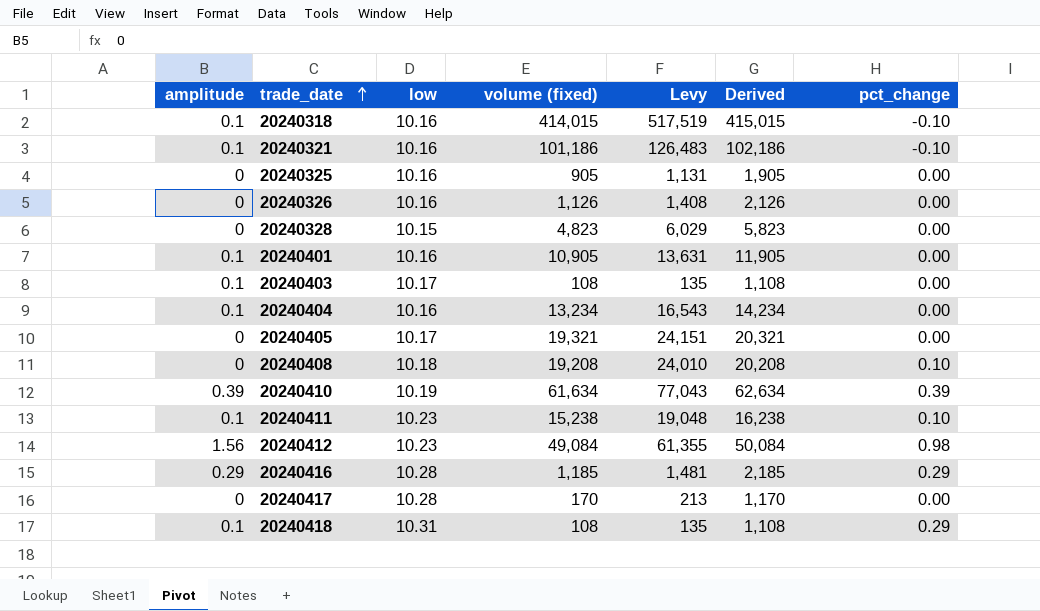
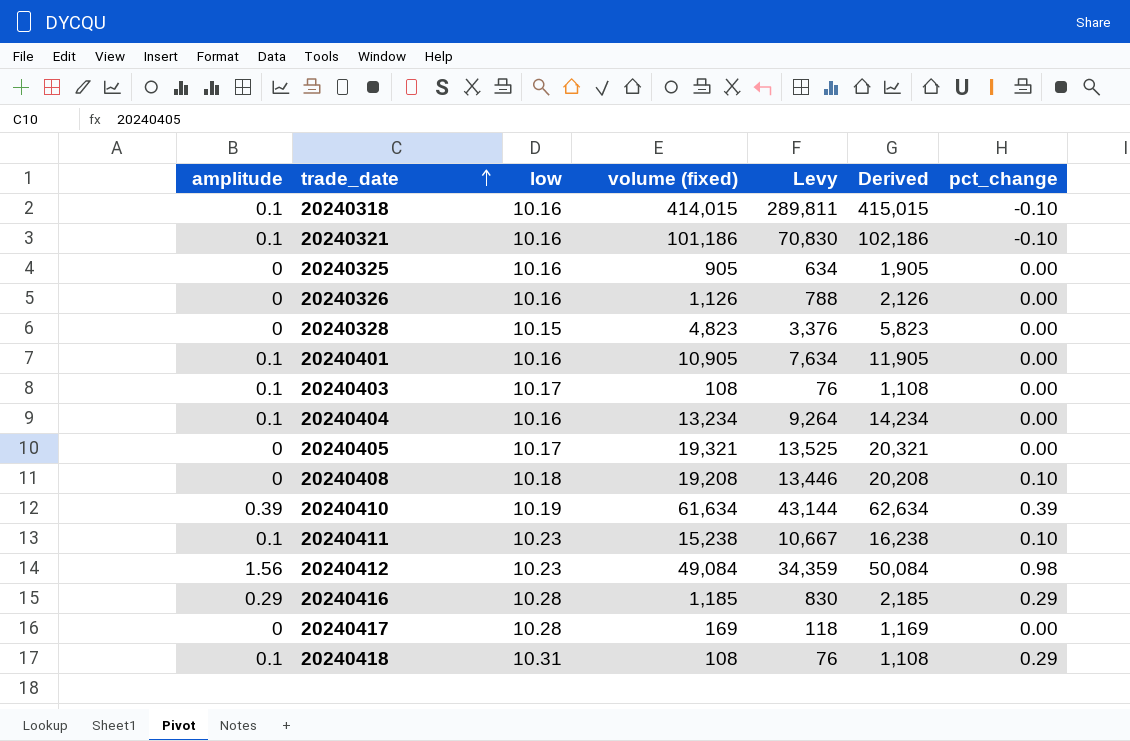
column Levy | formula: [volume (fixed)] * 1.25 -> [volume (fixed)] * 0.7
20240417 | volume (fixed): 170 -> 169
20240417 | Derived: 1,170 -> 1,169

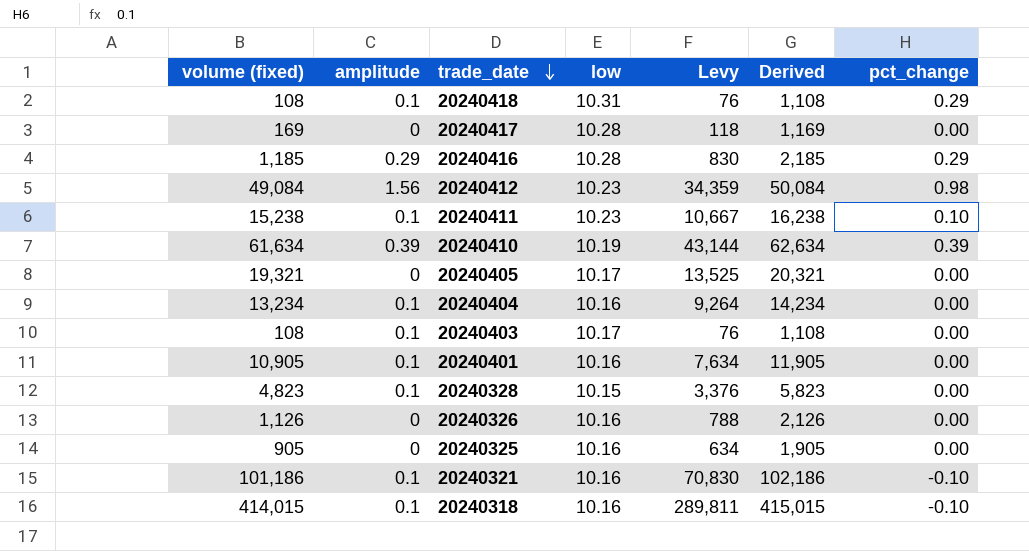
row order: trade_date ascending -> trade_date descending
column volume (fixed) | position: 4 -> 1
row 20240408: 0 | 10.18 | 19,208 | 13,446 | 20,208 | 0.10 -> none
20240328 | amplitude: 0 -> 0.1

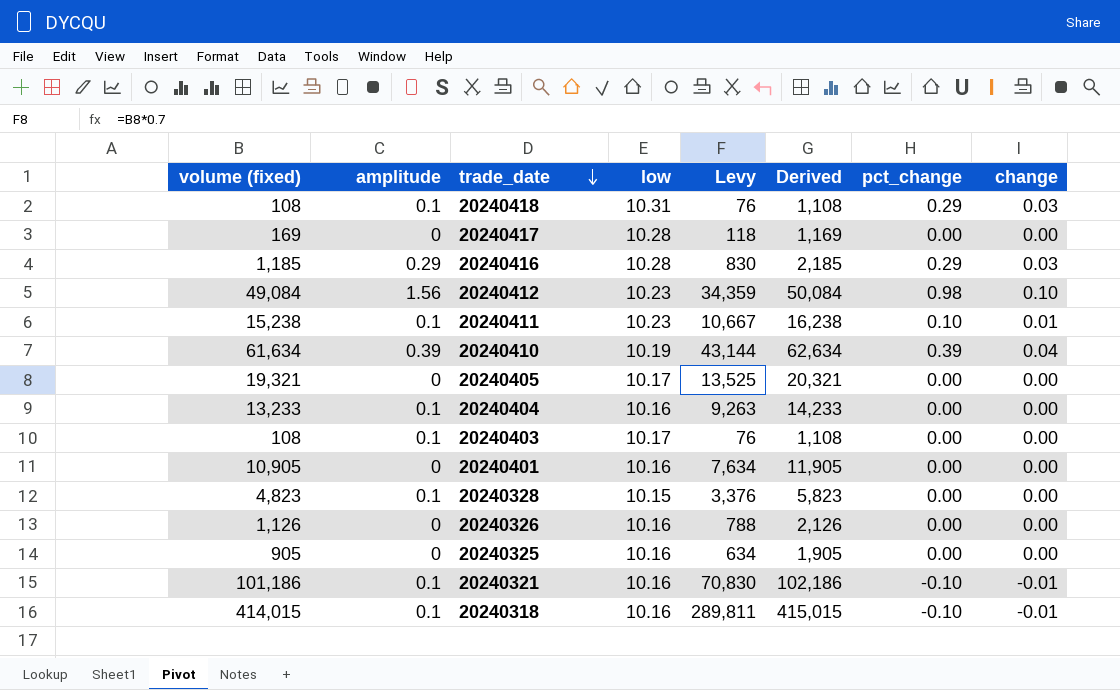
column change | position: none -> 8
20240404 | volume (fixed): 13,234 -> 13,233
20240404 | Levy: 9,264 -> 9,263
20240404 | Derived: 14,234 -> 14,233
20240401 | amplitude: 0.1 -> 0

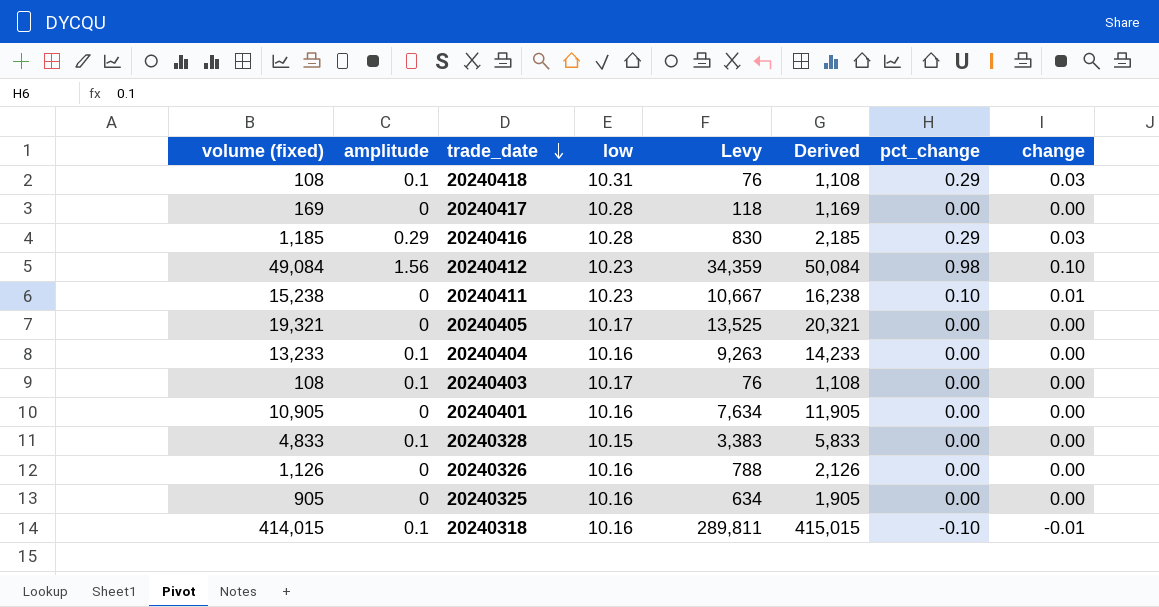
row 20240410: 61,634 | 0.39 | 10.19 | 43,144 | 62,634 | 0.39 | 0.04 -> none
row 20240321: 101,186 | 0.1 | 10.16 | 70,830 | 102,186 | -0.10 | -0.01 -> none
20240411 | amplitude: 0.1 -> 0
20240328 | volume (fixed): 4,823 -> 4,833
20240328 | Levy: 3,376 -> 3,383
20240328 | Derived: 5,823 -> 5,833

